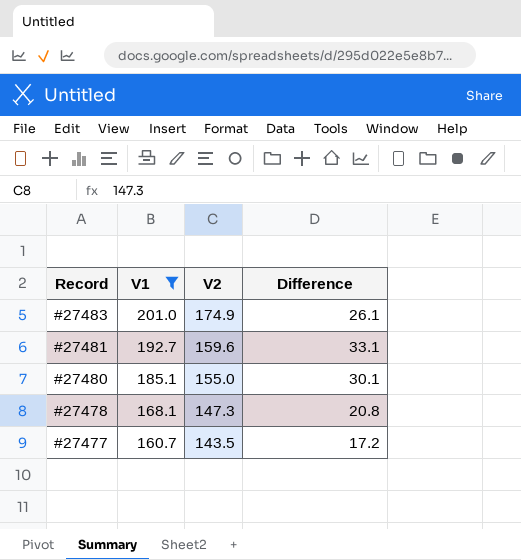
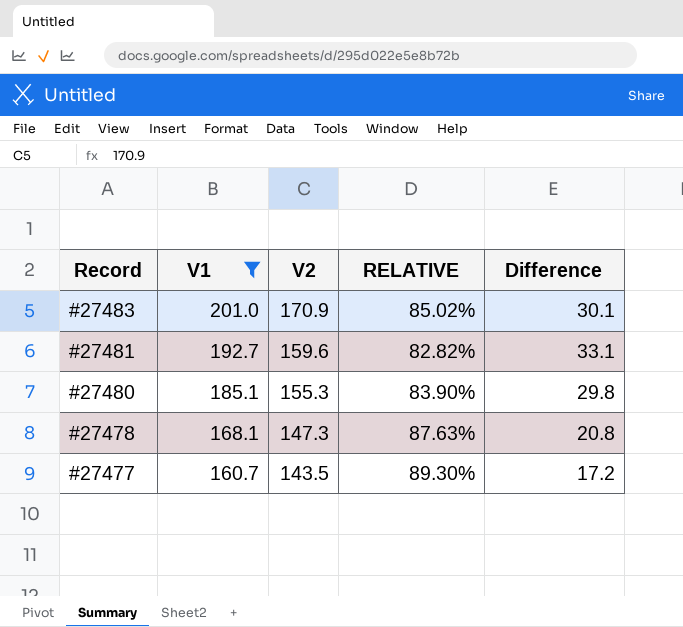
column RELATIVE | formula: none -> [V2] / [V1]
#27483 | V2: 174.9 -> 170.9
#27483 | Difference: 26.1 -> 30.1
#27480 | V2: 155.0 -> 155.3
#27480 | Difference: 30.1 -> 29.8

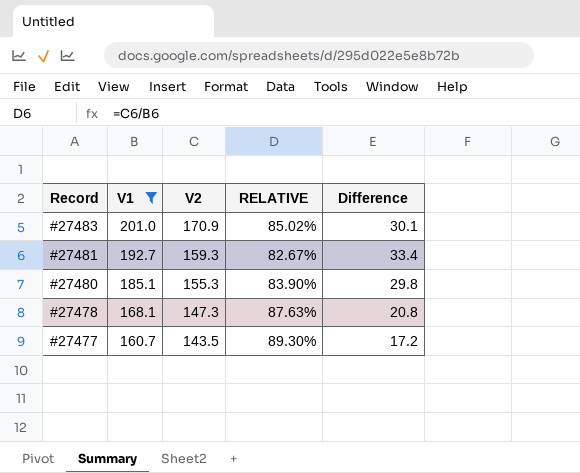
#27481 | V2: 159.6 -> 159.3
#27481 | RELATIVE: 82.82% -> 82.67%
#27481 | Difference: 33.1 -> 33.4

